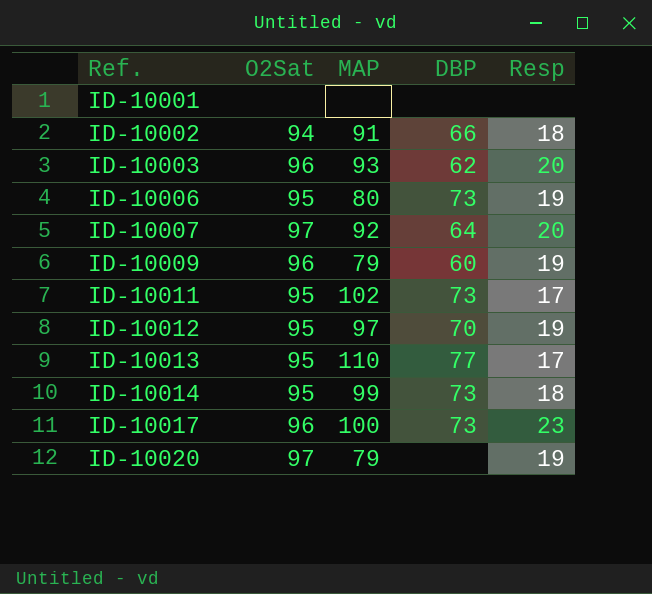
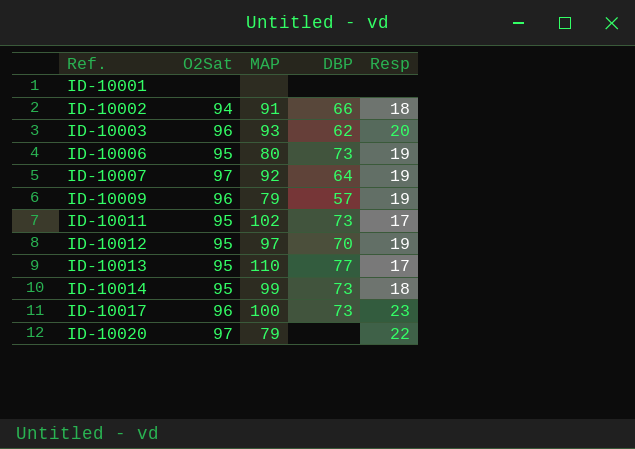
ID-10007 | Resp: 20 -> 19
ID-10009 | DBP: 60 -> 57
ID-10020 | Resp: 19 -> 22

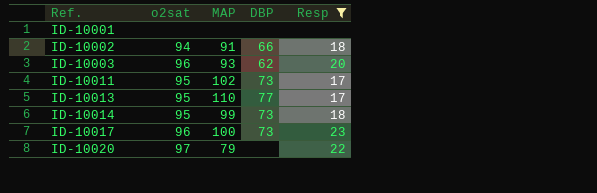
filter: none -> Resp != 19
column name: O2Sat -> o2sat

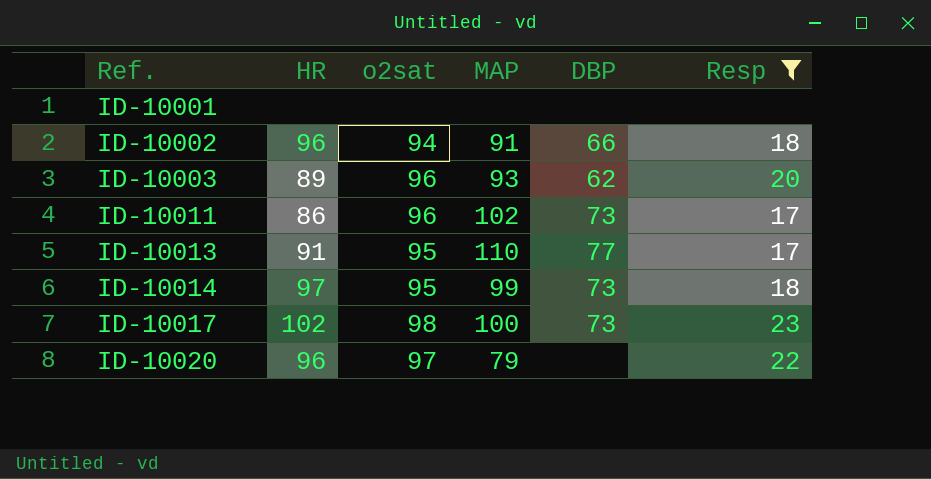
column HR | position: none -> 2
ID-10011 | o2sat: 95 -> 96
ID-10017 | o2sat: 96 -> 98

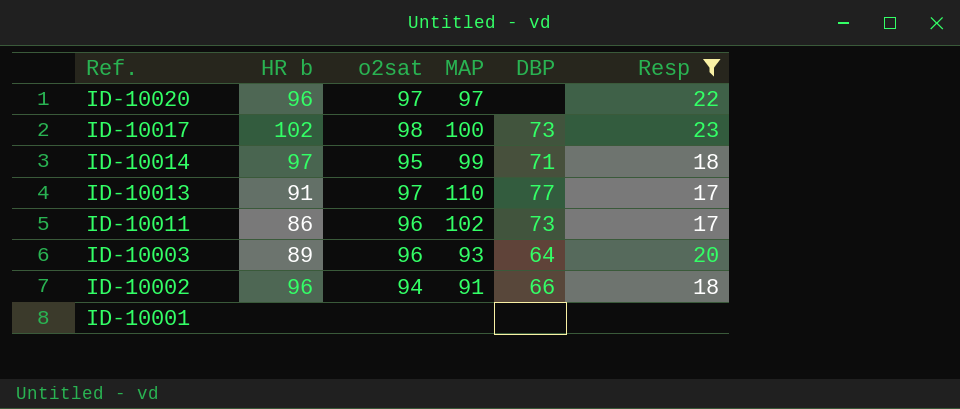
row order: Ref. ascending -> Ref. descending
column name: HR -> HR b
ID-10020 | MAP: 79 -> 97
ID-10014 | DBP: 73 -> 71
ID-10013 | o2sat: 95 -> 97
ID-10003 | DBP: 62 -> 64

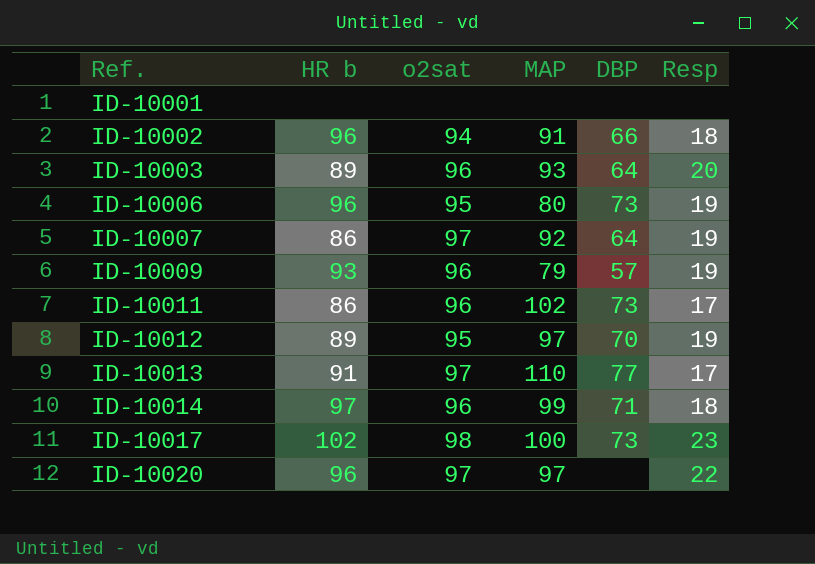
filter: Resp != 19 -> none
row order: Ref. descending -> Ref. ascending
ID-10014 | o2sat: 95 -> 96

